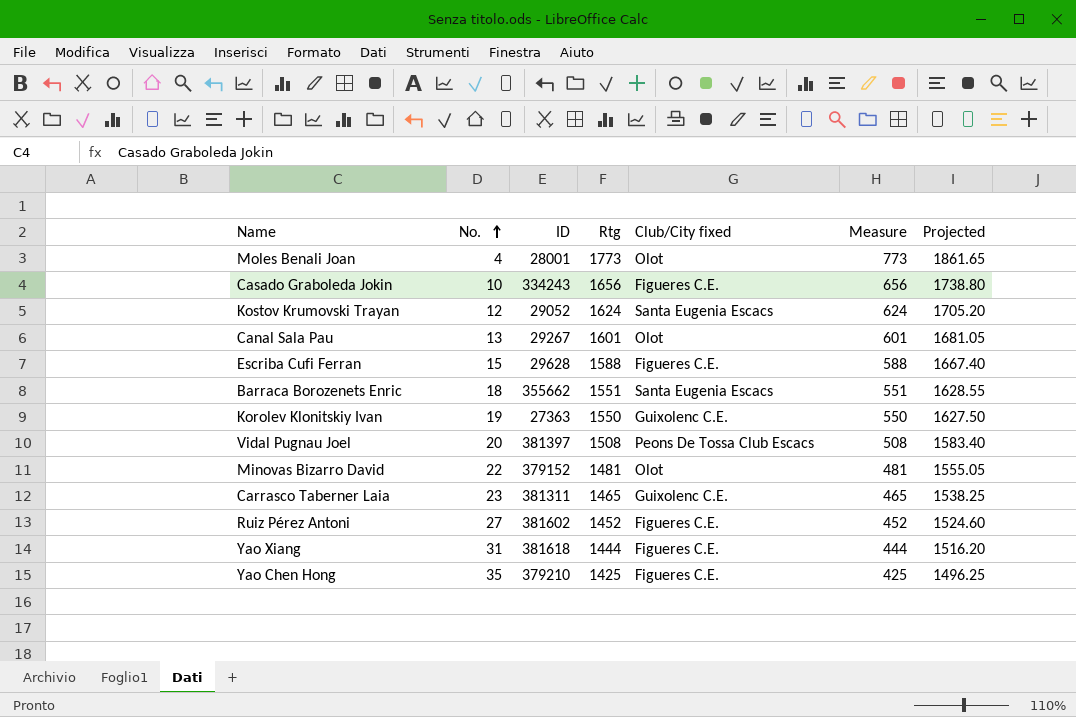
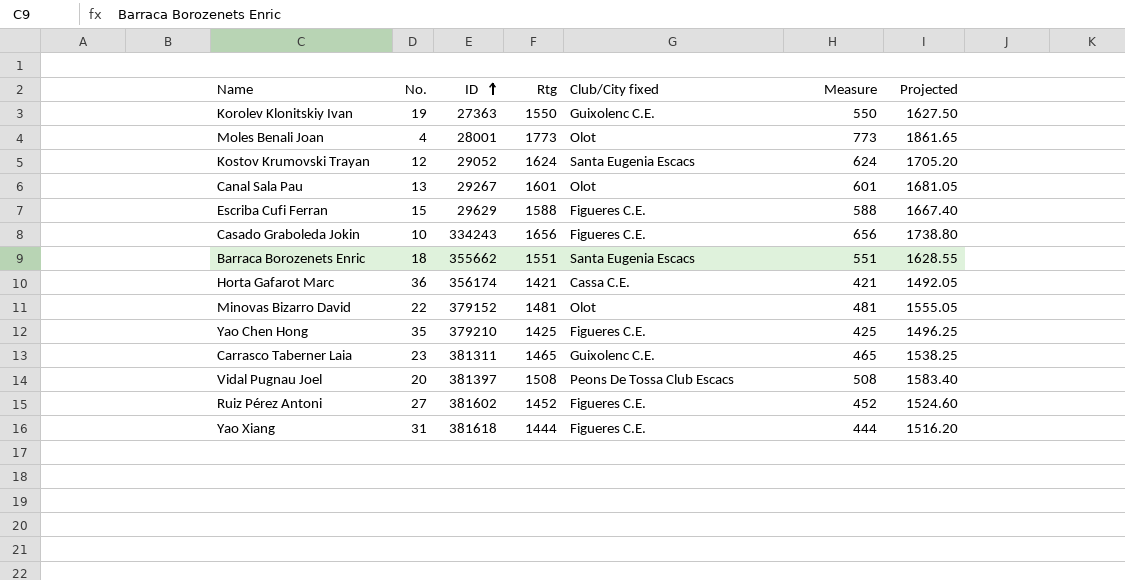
row order: No. ascending -> ID ascending
Escriba Cufi Ferran | ID: 29628 -> 29629
row Horta Gafarot Marc: none -> 36 | 356174 | 1421 | Cassa C.E. | 421 | 1492.05

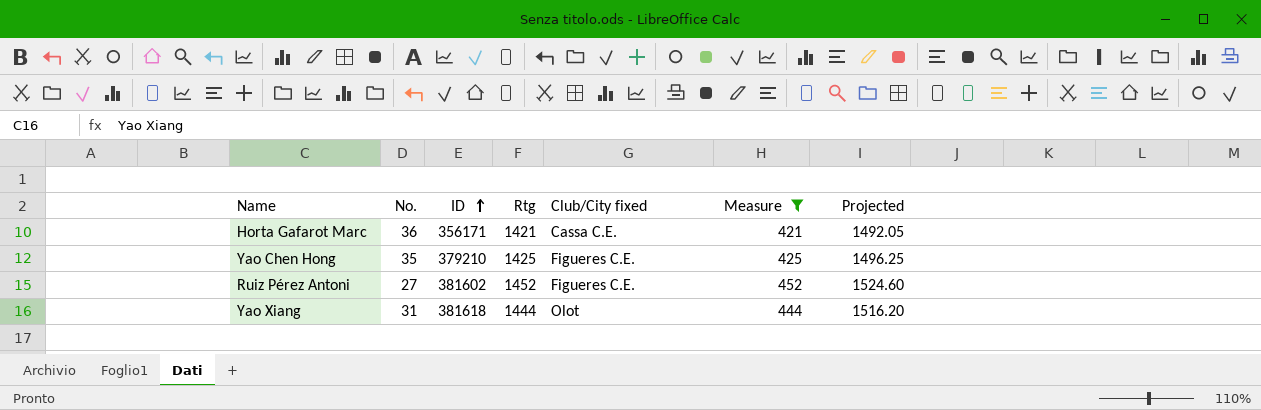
filter: none -> Measure <= 452
Horta Gafarot Marc | ID: 356174 -> 356171
Yao Xiang | Club/City fixed: Figueres C.E. -> Olot

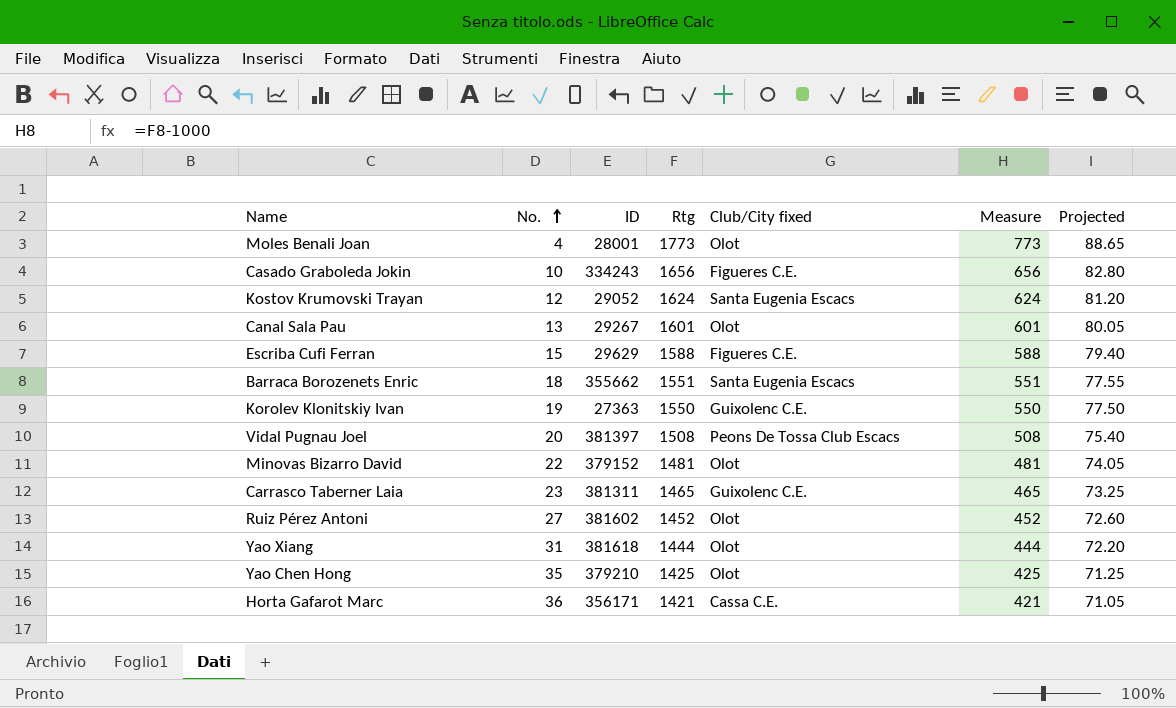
filter: Measure <= 452 -> none
row order: ID ascending -> No. ascending
column Projected | formula: [Rtg] * 1.05 -> [Rtg] * 0.05
Ruiz Pérez Antoni | Club/City fixed: Figueres C.E. -> Olot
Yao Chen Hong | Club/City fixed: Figueres C.E. -> Olot

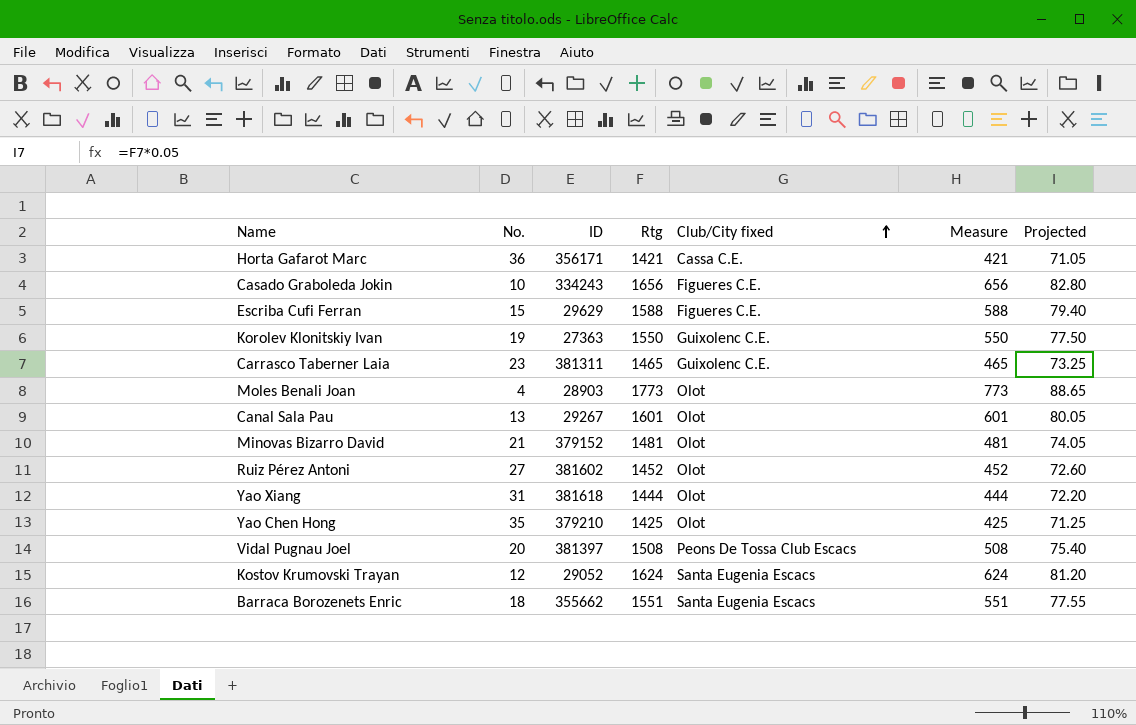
row order: No. ascending -> Club/City fixed ascending
Moles Benali Joan | ID: 28001 -> 28903
Minovas Bizarro David | No.: 22 -> 21

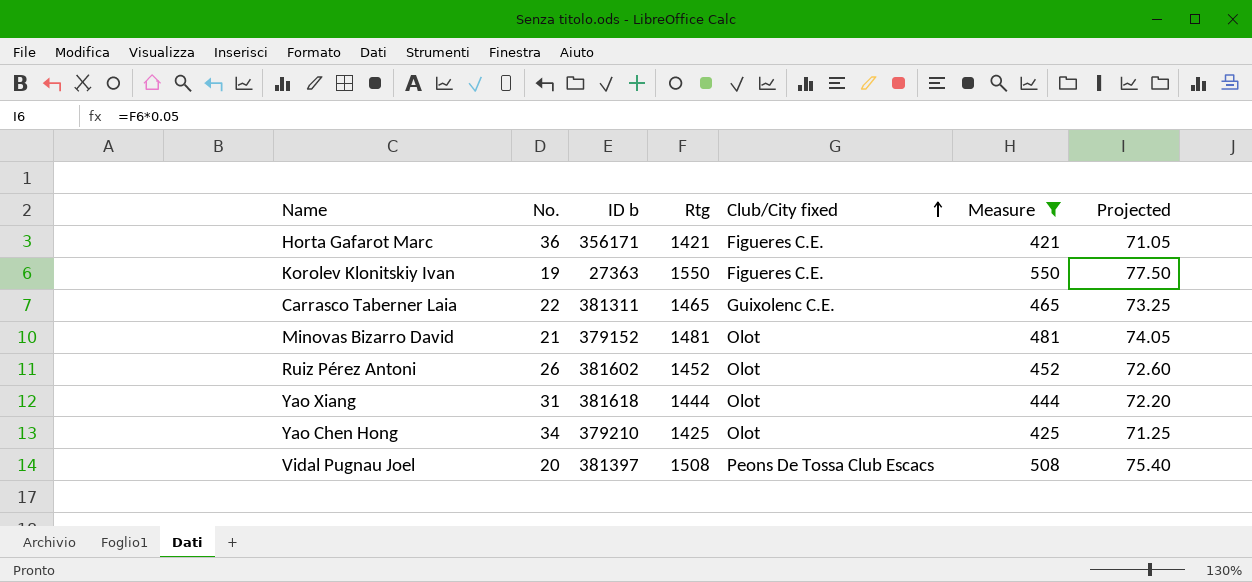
filter: none -> Measure <= 550
column name: ID -> ID b
Horta Gafarot Marc | Club/City fixed: Cassa C.E. -> Figueres C.E.
Korolev Klonitskiy Ivan | Club/City fixed: Guixolenc C.E. -> Figueres C.E.
Carrasco Taberner Laia | No.: 23 -> 22
Ruiz Pérez Antoni | No.: 27 -> 26
Yao Chen Hong | No.: 35 -> 34

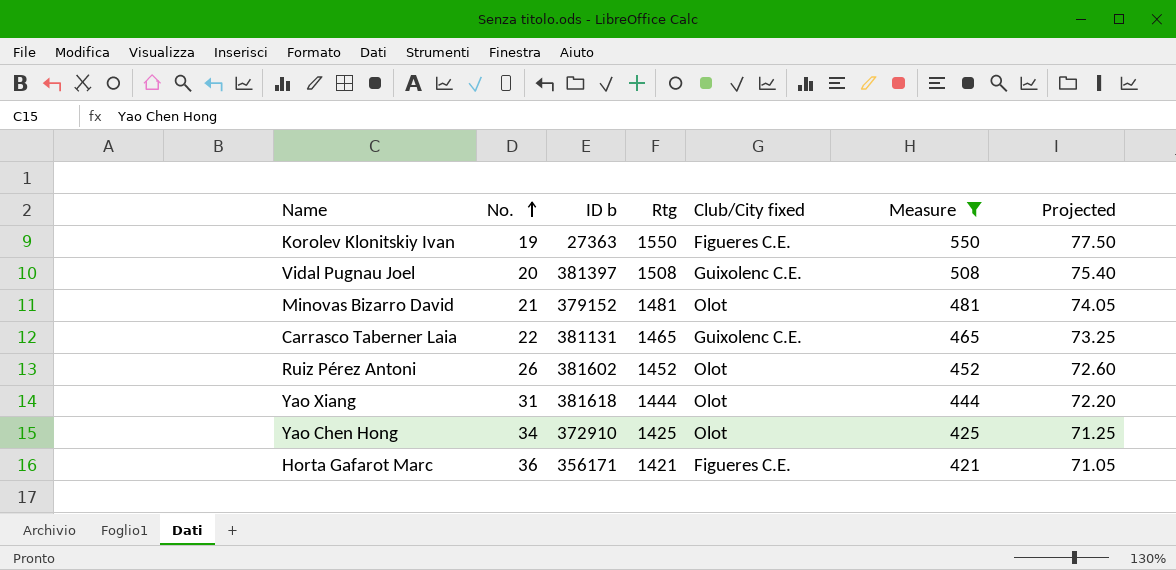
row order: Club/City fixed ascending -> No. ascending
Vidal Pugnau Joel | Club/City fixed: Peons De Tossa Club Escacs -> Guixolenc C.E.
Carrasco Taberner Laia | ID b: 381311 -> 381131
Yao Chen Hong | ID b: 379210 -> 372910

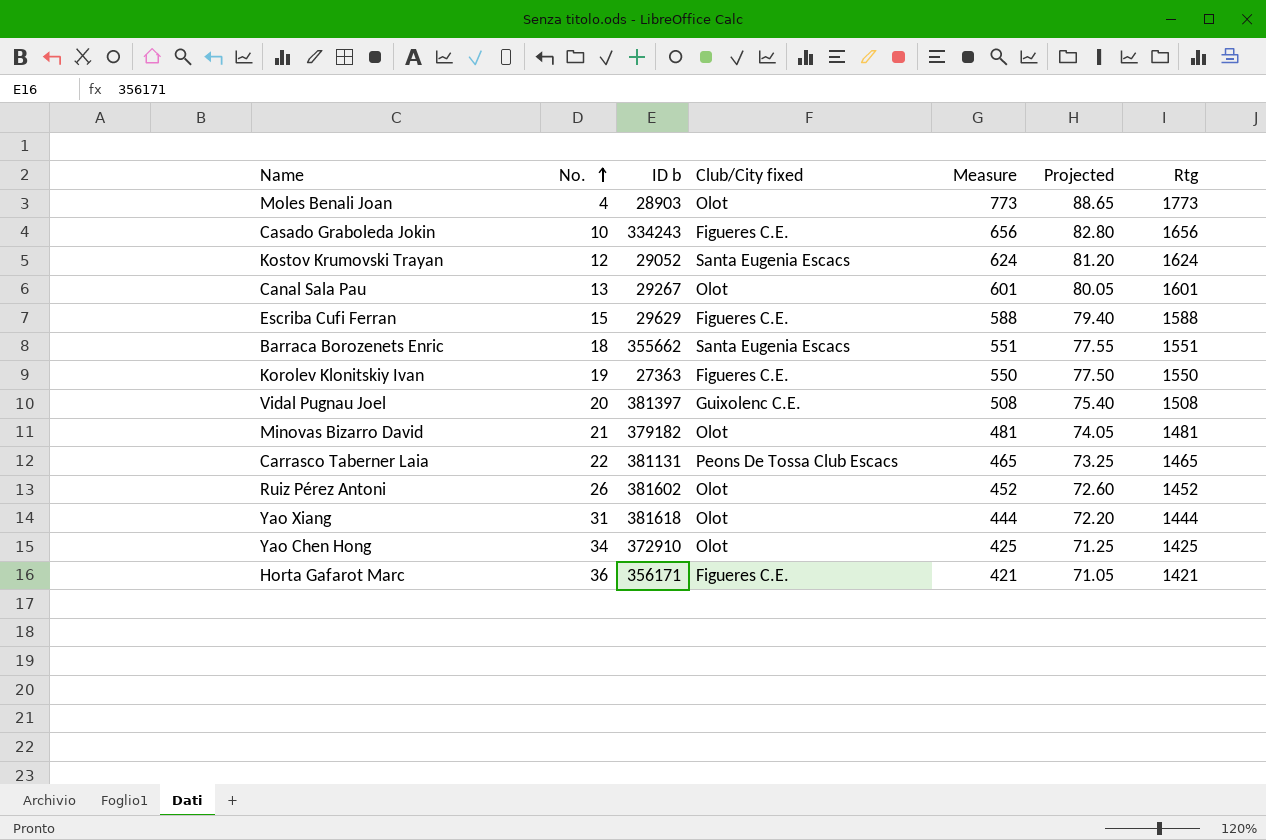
filter: Measure <= 550 -> none
column Rtg | position: 4 -> 7
Minovas Bizarro David | ID b: 379152 -> 379182
Carrasco Taberner Laia | Club/City fixed: Guixolenc C.E. -> Peons De Tossa Club Escacs

